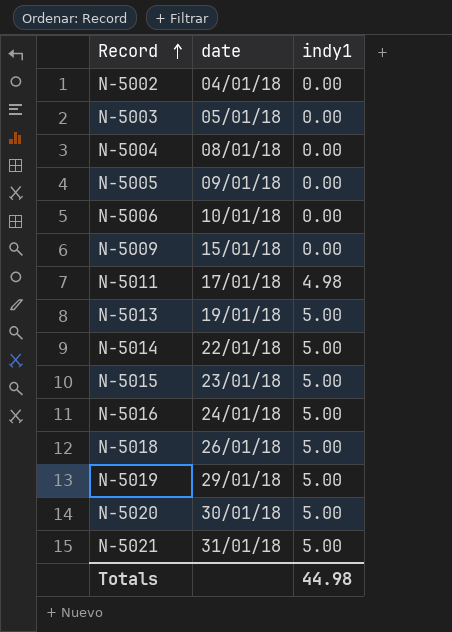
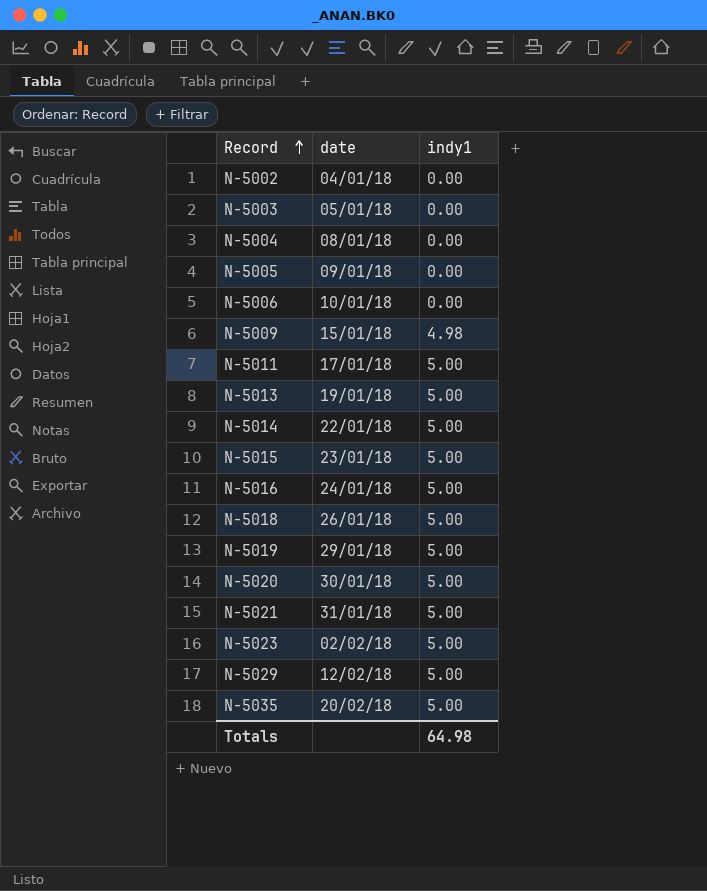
N-5009 | indy1: 0.00 -> 4.98
N-5011 | indy1: 4.98 -> 5.00
row N-5023: none -> 02/02/18 | 5.00
row N-5029: none -> 12/02/18 | 5.00
row N-5035: none -> 20/02/18 | 5.00
Totals | indy1: 44.98 -> 64.98

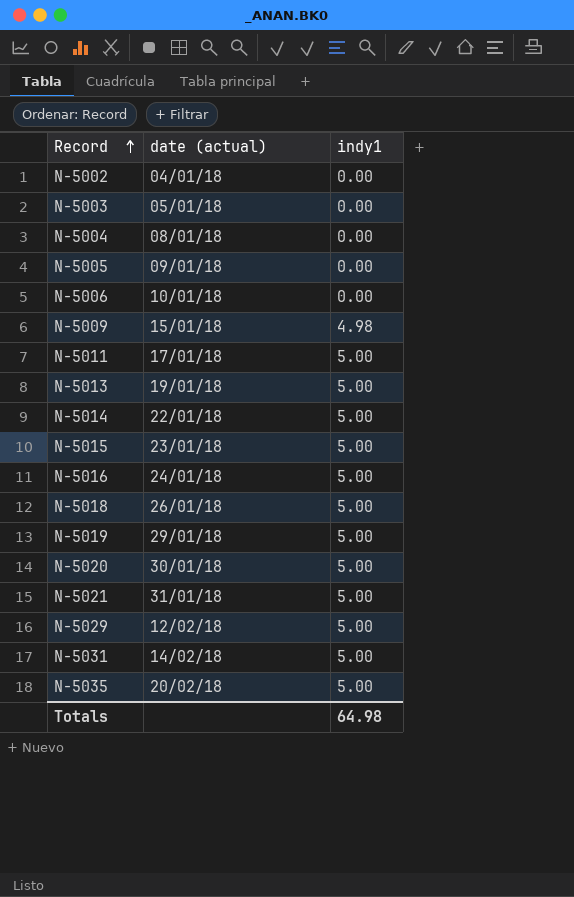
column name: date -> date (actual)
row N-5023: 02/02/18 | 5.00 -> none
row N-5031: none -> 14/02/18 | 5.00

